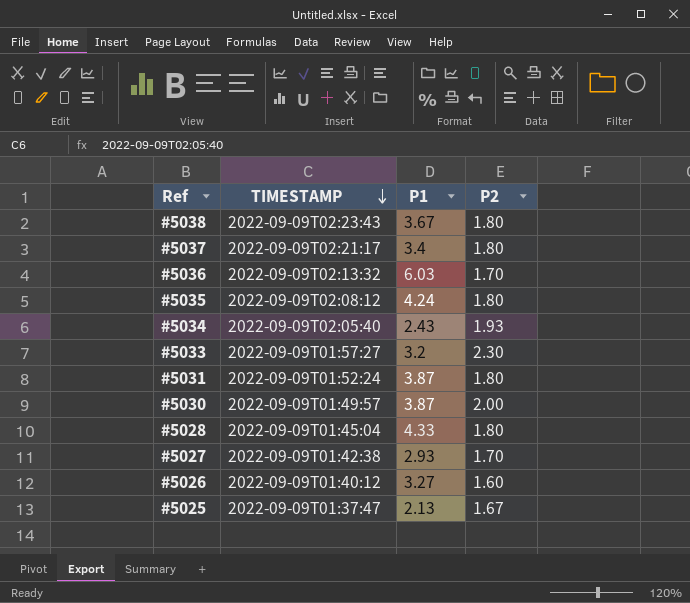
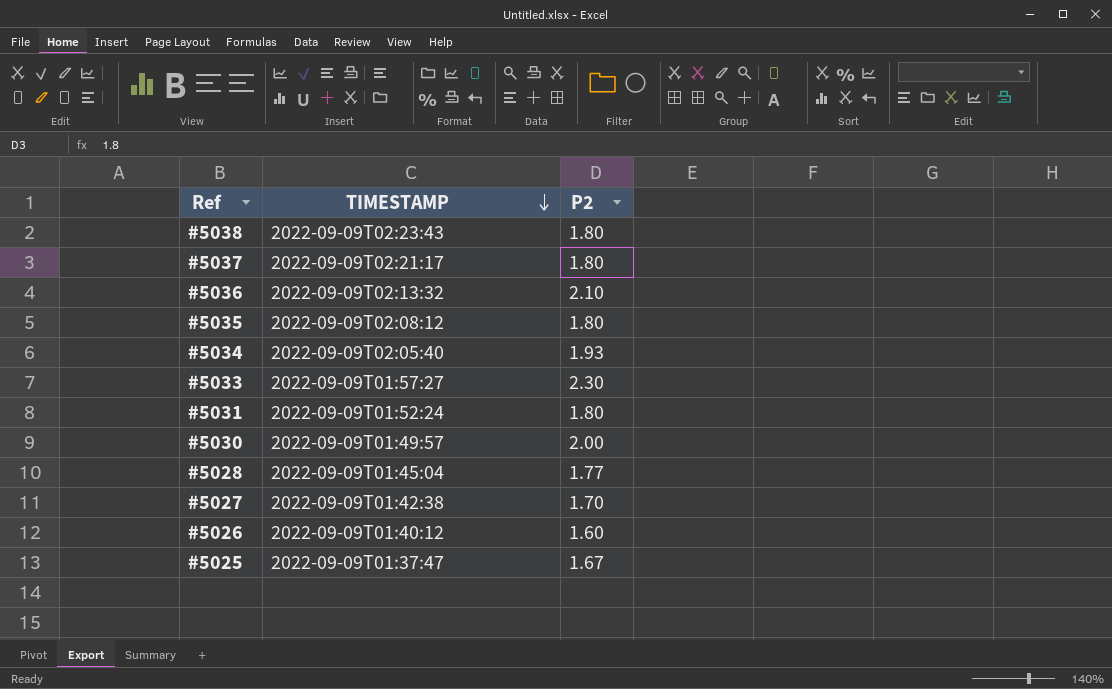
column P1 | position: 3 -> none
#5036 | P2: 1.70 -> 2.10
#5028 | P2: 1.80 -> 1.77

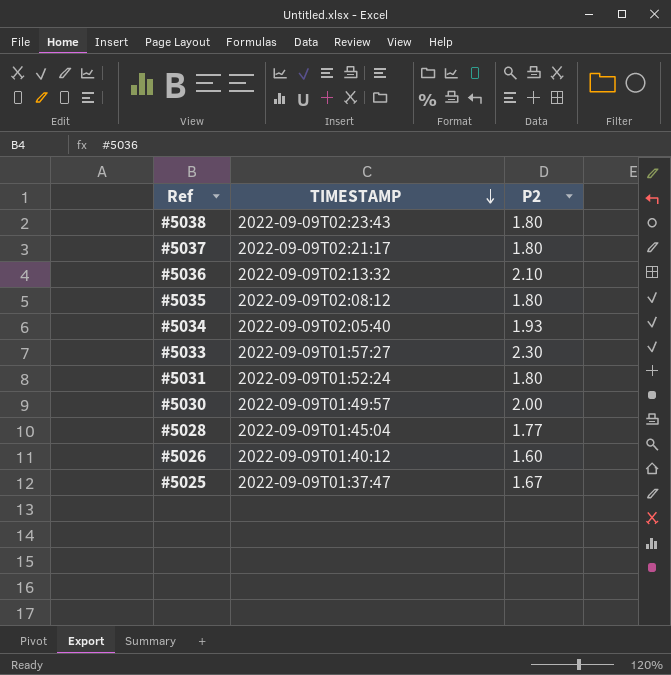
row #5027: 2022-09-09T01:42:38 | 1.70 -> none

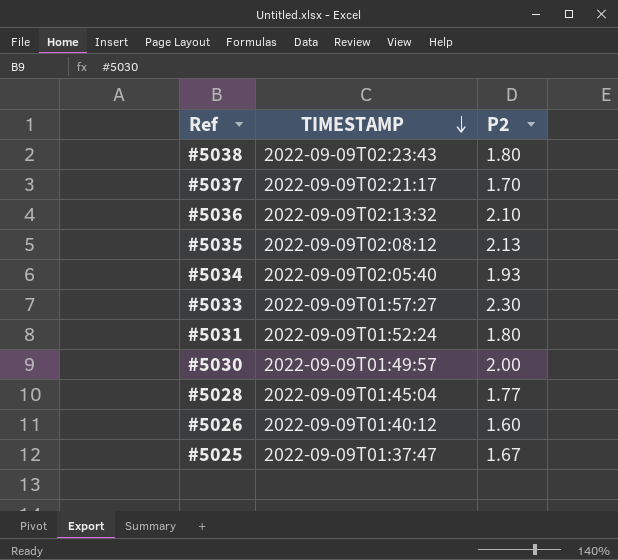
#5037 | P2: 1.80 -> 1.70
#5035 | P2: 1.80 -> 2.13

